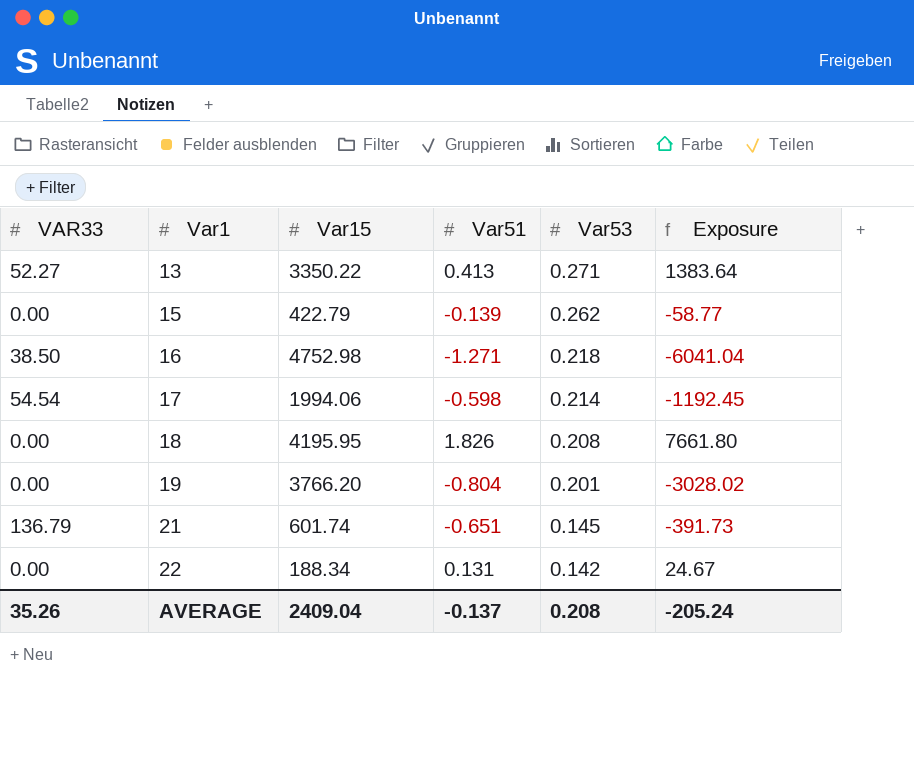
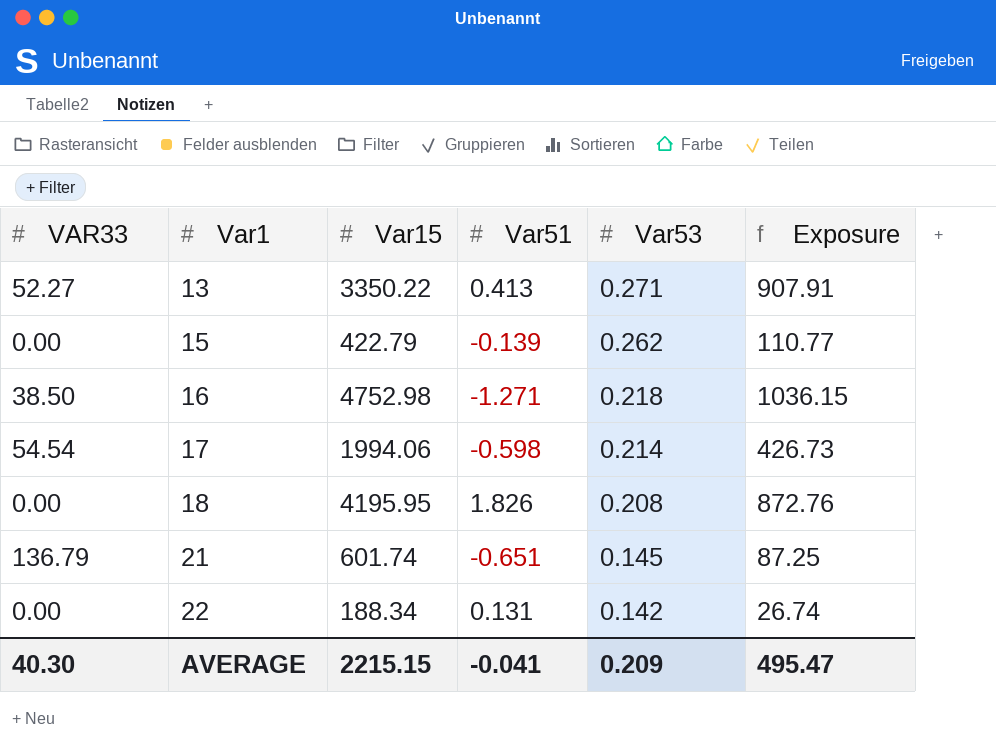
column Exposure | formula: [Var15] * [Var51] -> [Var15] * [Var53]
row 19: 0.00 | 3766.20 | -0.804 | 0.201 | -3028.02 -> none
AVERAGE | VAR33: 35.26 -> 40.30
AVERAGE | Var15: 2409.04 -> 2215.15
AVERAGE | Var51: -0.137 -> -0.041
AVERAGE | Var53: 0.208 -> 0.209
AVERAGE | Exposure: -205.24 -> 495.47

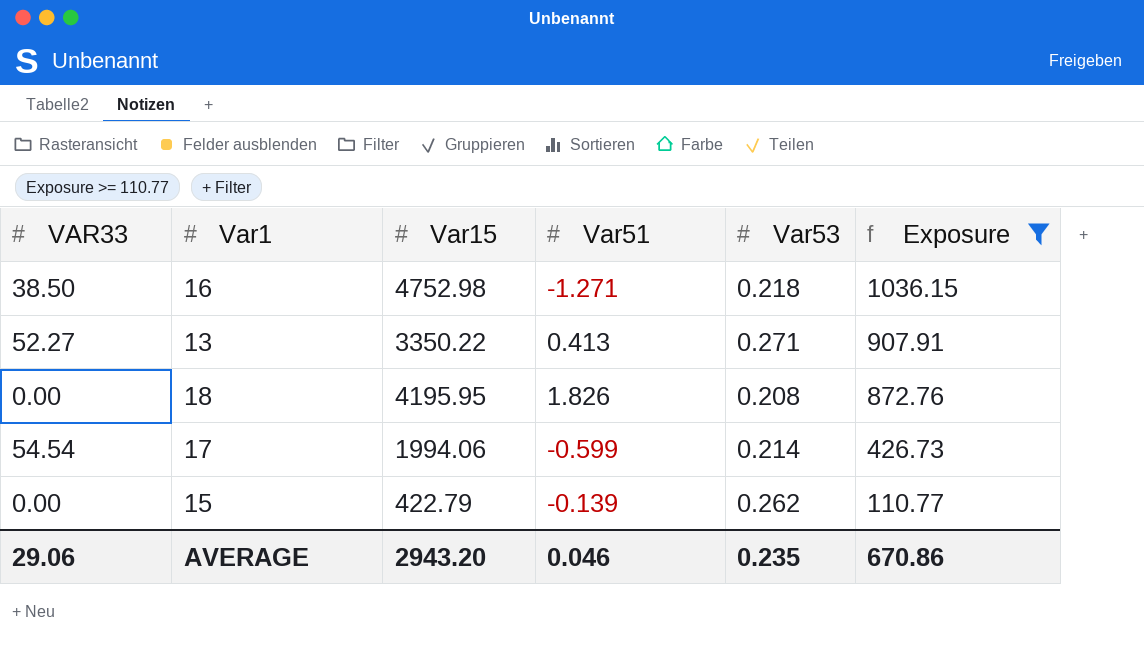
filter: none -> Exposure >= 110.77
row order: Var1 ascending -> Exposure descending
17 | Var51: -0.598 -> -0.599
AVERAGE | VAR33: 40.30 -> 29.06
AVERAGE | Var15: 2215.15 -> 2943.20
AVERAGE | Var51: -0.041 -> 0.046
AVERAGE | Var53: 0.209 -> 0.235
AVERAGE | Exposure: 495.47 -> 670.86

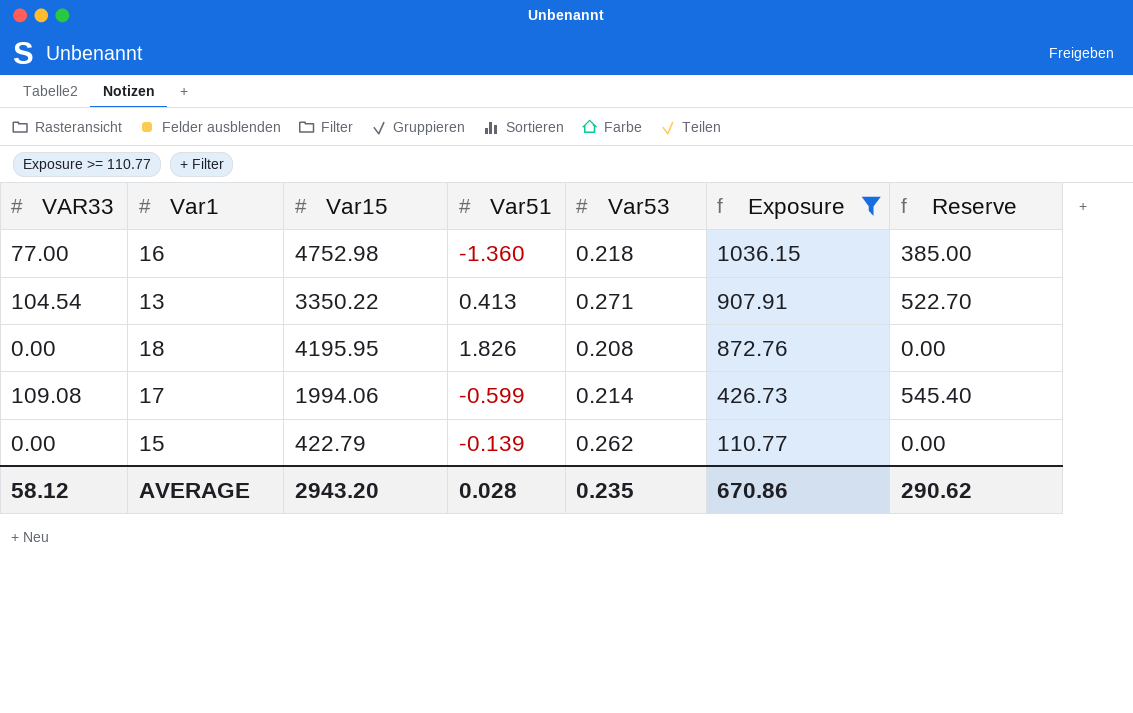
column Reserve | formula: none -> [VAR33] * 5
16 | VAR33: 38.50 -> 77.00
16 | Var51: -1.271 -> -1.360
13 | VAR33: 52.27 -> 104.54
17 | VAR33: 54.54 -> 109.08
AVERAGE | VAR33: 29.06 -> 58.12
AVERAGE | Var51: 0.046 -> 0.028

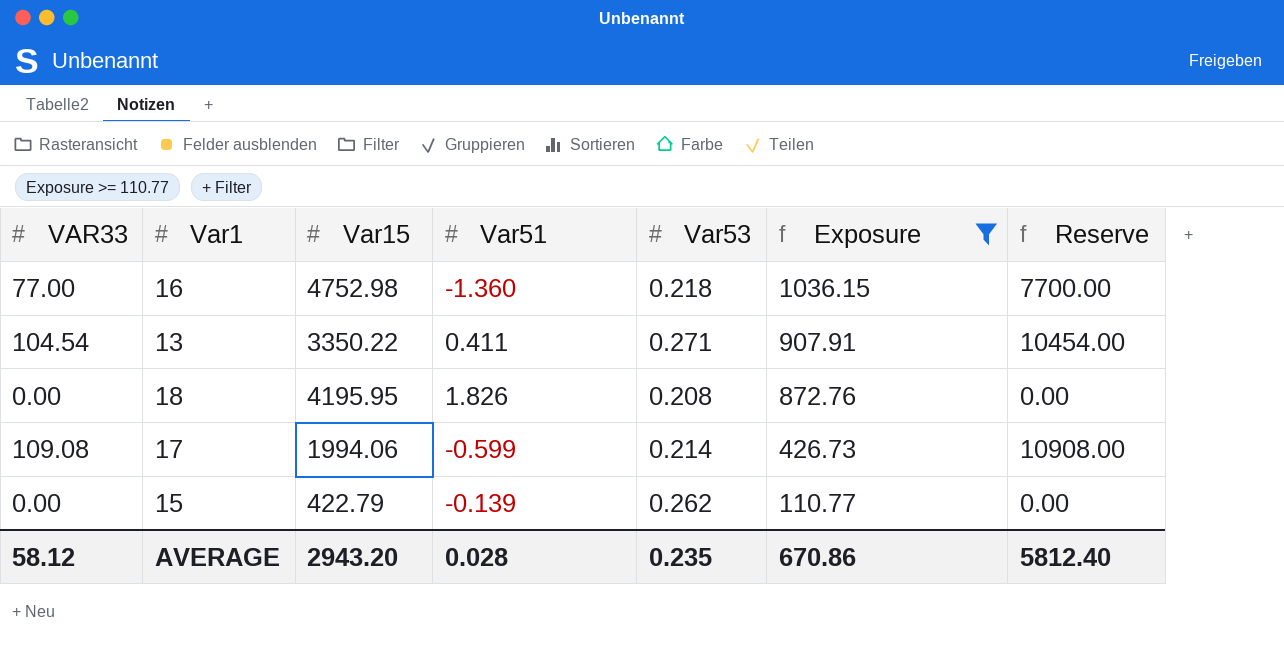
column Reserve | formula: [VAR33] * 5 -> [VAR33] * 100
13 | Var51: 0.413 -> 0.411
AVERAGE | Reserve: 290.62 -> 5812.40

